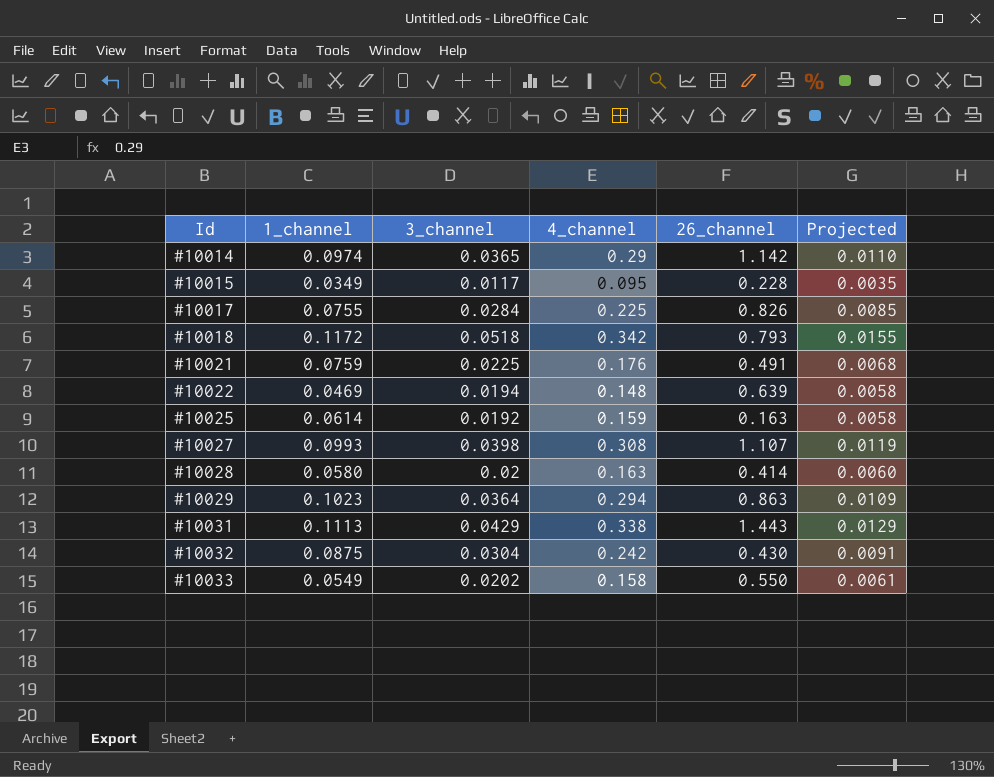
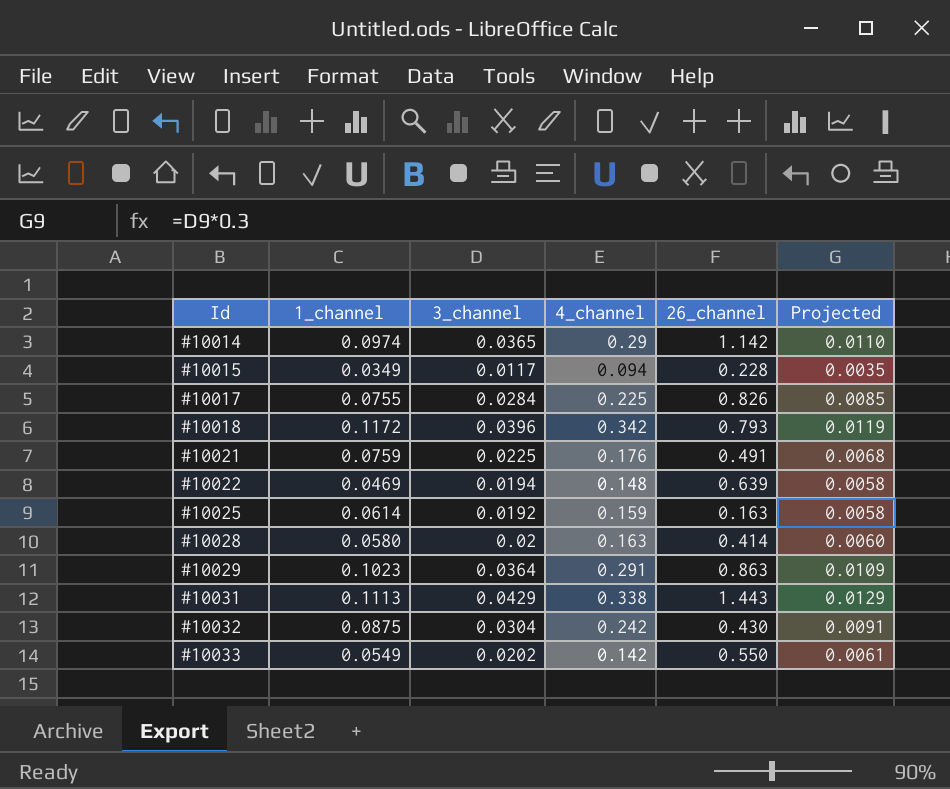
row #10027: 0.0993 | 0.0398 | 0.308 | 1.107 | 0.0119 -> none
#10015 | 4_channel: 0.095 -> 0.094
#10018 | 3_channel: 0.0518 -> 0.0396
#10018 | Projected: 0.0155 -> 0.0119
#10029 | 4_channel: 0.294 -> 0.291
#10033 | 4_channel: 0.158 -> 0.142

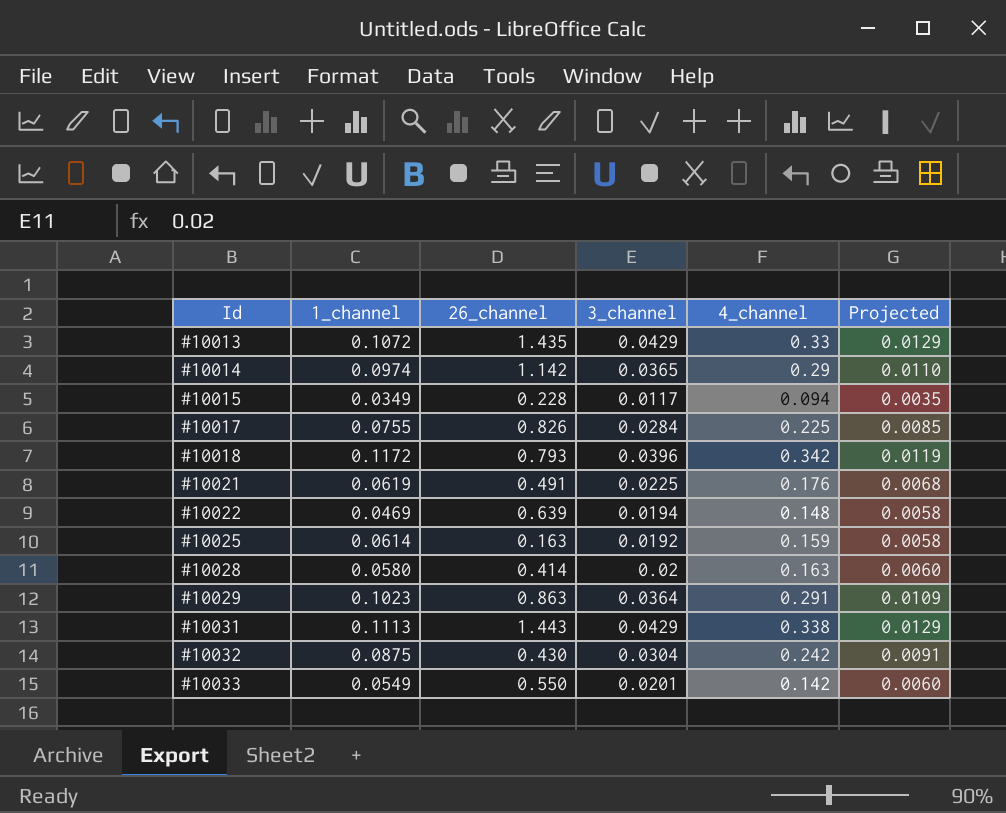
column 26_channel | position: 5 -> 3
row #10013: none -> 0.1072 | 1.435 | 0.0429 | 0.33 | 0.0129
#10021 | 1_channel: 0.0759 -> 0.0619
#10033 | 3_channel: 0.0202 -> 0.0201
#10033 | Projected: 0.0061 -> 0.0060

